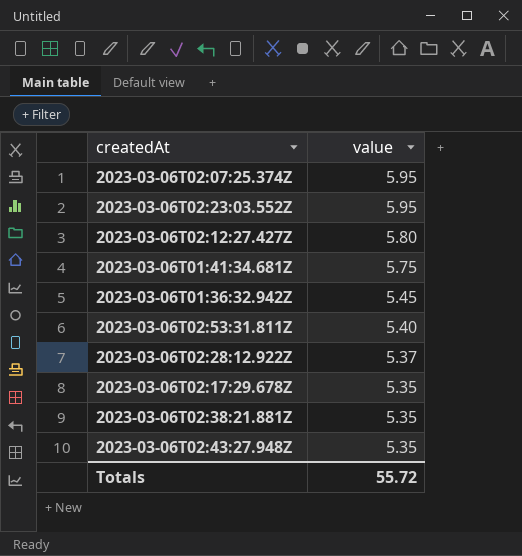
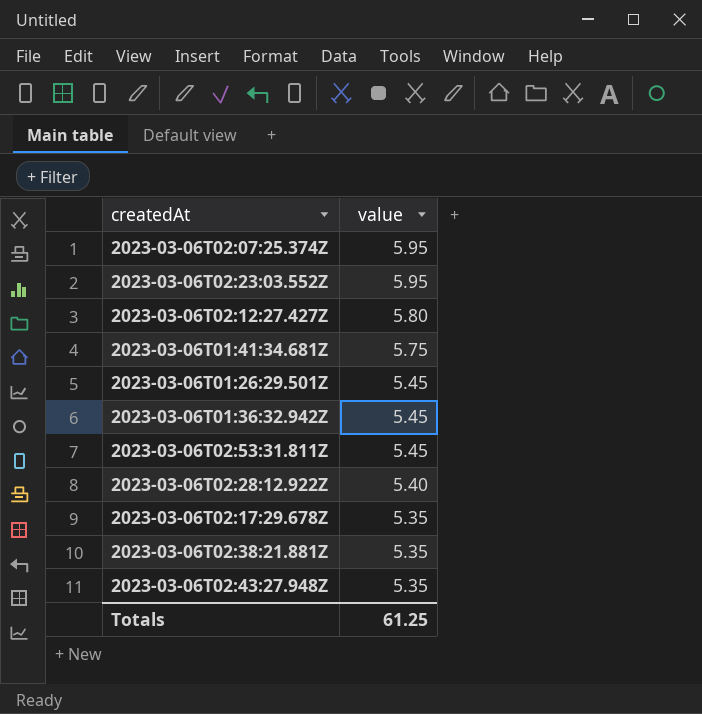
row 2023-03-06T01:26:29.501Z: none -> 5.45
2023-03-06T02:53:31.811Z | value: 5.40 -> 5.45
2023-03-06T02:28:12.922Z | value: 5.37 -> 5.40
Totals | value: 55.72 -> 61.25

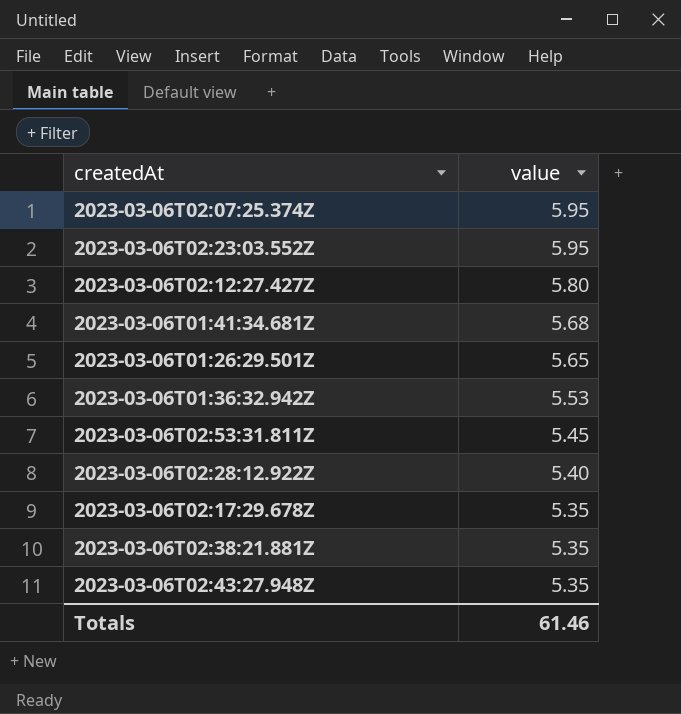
2023-03-06T01:41:34.681Z | value: 5.75 -> 5.68
2023-03-06T01:26:29.501Z | value: 5.45 -> 5.65
2023-03-06T01:36:32.942Z | value: 5.45 -> 5.53
Totals | value: 61.25 -> 61.46

